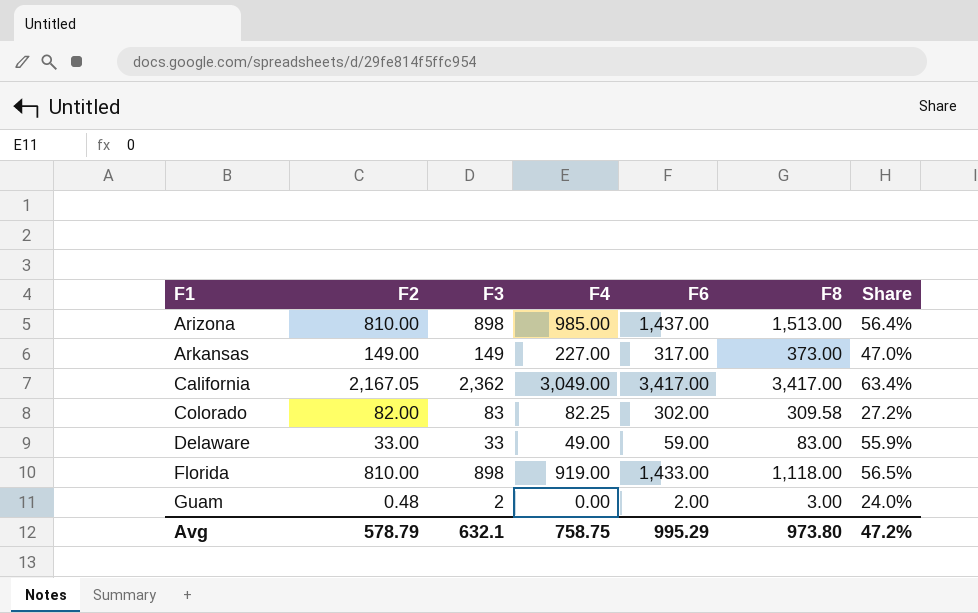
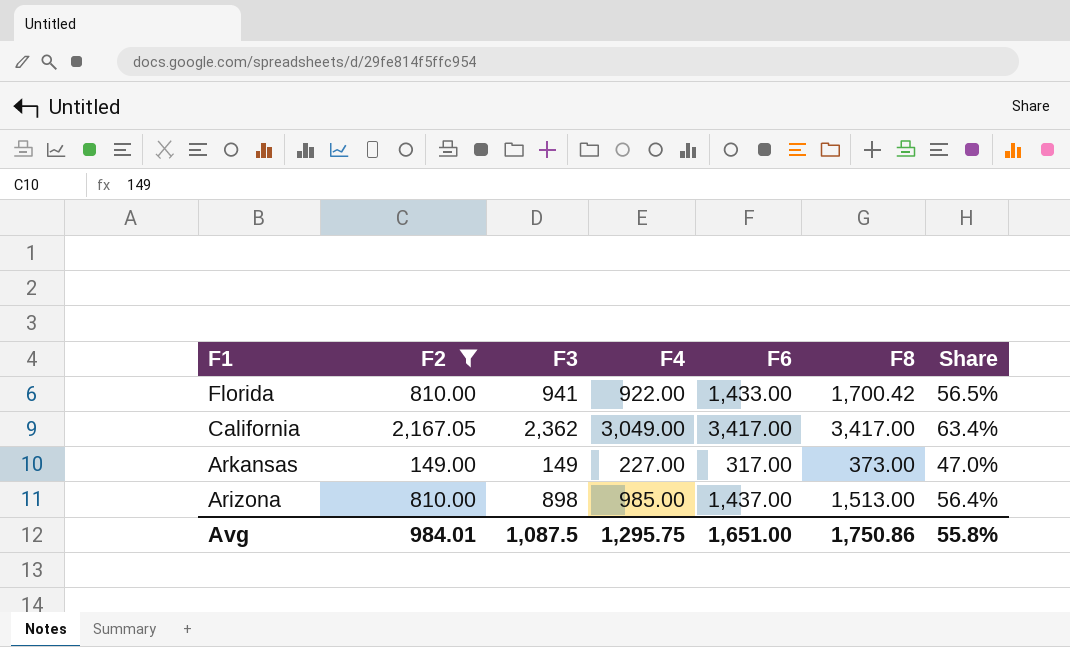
filter: none -> F2 >= 149.00
row order: F1 ascending -> F1 descending
Florida | F3: 898 -> 941
Florida | F4: 919.00 -> 922.00
Florida | F8: 1,118.00 -> 1,700.42
Avg | F2: 578.79 -> 984.01
Avg | F3: 632.1 -> 1,087.5
Avg | F4: 758.75 -> 1,295.75
Avg | F6: 995.29 -> 1,651.00
Avg | F8: 973.80 -> 1,750.86
Avg | Share: 47.2% -> 55.8%

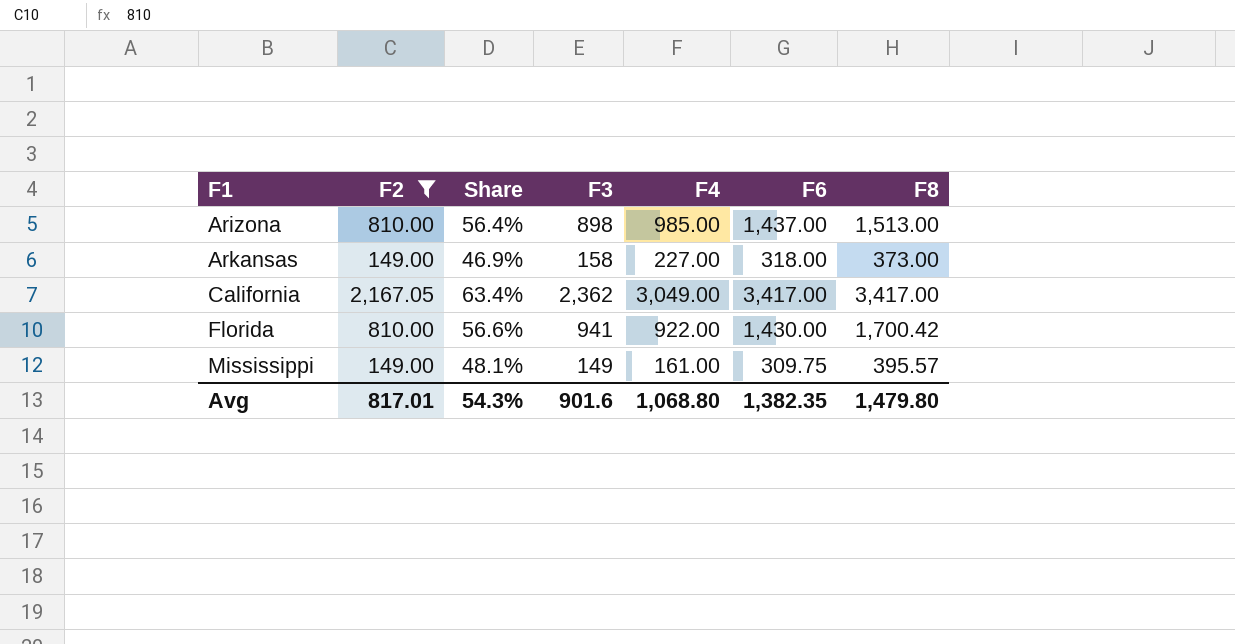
row order: F1 descending -> F1 ascending
column Share | position: 7 -> 3
Arkansas | Share: 47.0% -> 46.9%
Arkansas | F3: 149 -> 158
Arkansas | F6: 317.00 -> 318.00
Florida | Share: 56.5% -> 56.6%
Florida | F6: 1,433.00 -> 1,430.00
row Mississippi: none -> 149.00 | 48.1% | 149 | 161.00 | 309.75 | 395.57
Avg | F2: 984.01 -> 817.01
Avg | Share: 55.8% -> 54.3%
Avg | F3: 1,087.5 -> 901.6
Avg | F4: 1,295.75 -> 1,068.80
Avg | F6: 1,651.00 -> 1,382.35
Avg | F8: 1,750.86 -> 1,479.80

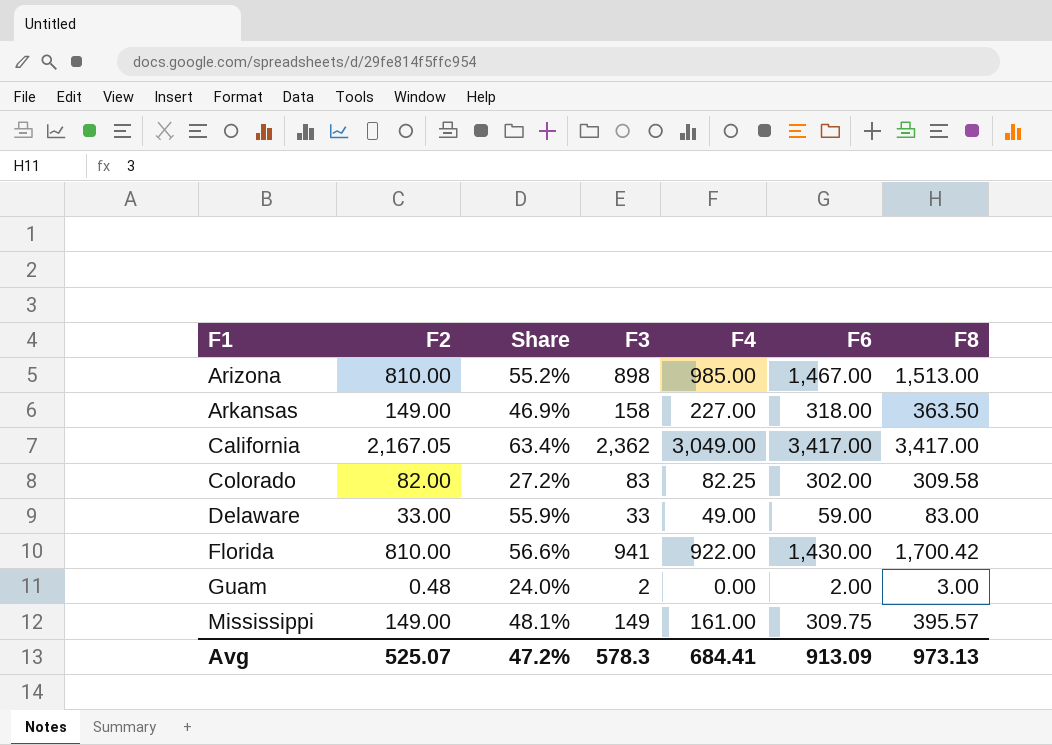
filter: F2 >= 149.00 -> none
Arizona | Share: 56.4% -> 55.2%
Arizona | F6: 1,437.00 -> 1,467.00
Arkansas | F8: 373.00 -> 363.50
Avg | F2: 817.01 -> 525.07
Avg | Share: 54.3% -> 47.2%
Avg | F3: 901.6 -> 578.3
Avg | F4: 1,068.80 -> 684.41
Avg | F6: 1,382.35 -> 913.09
Avg | F8: 1,479.80 -> 973.13

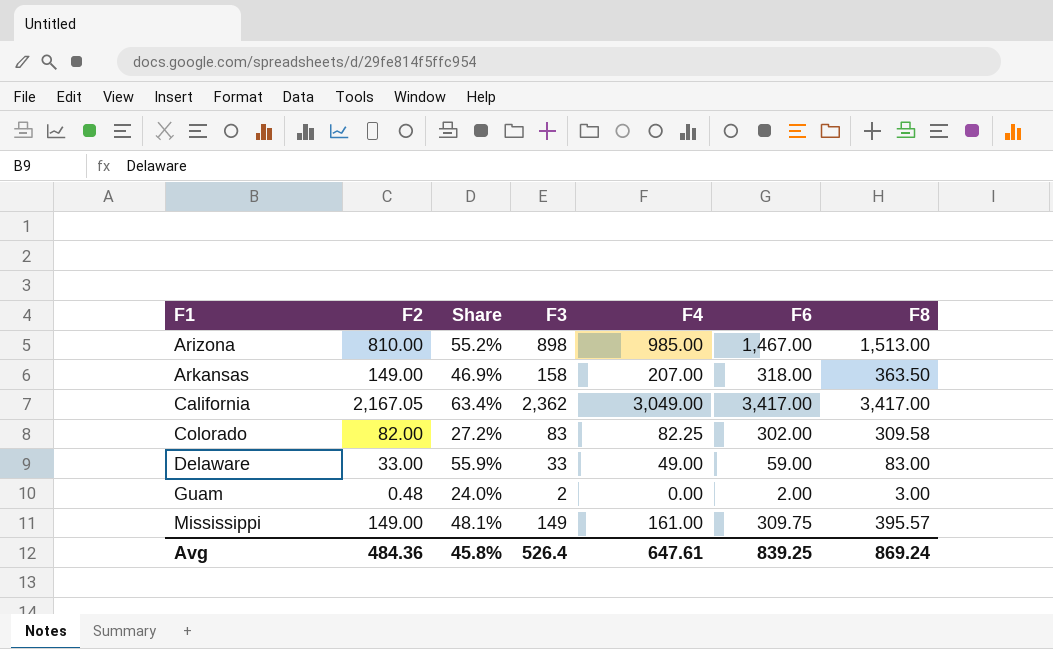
row Florida: 810.00 | 56.6% | 941 | 922.00 | 1,430.00 | 1,700.42 -> none
Arkansas | F4: 227.00 -> 207.00
Avg | F2: 525.07 -> 484.36
Avg | Share: 47.2% -> 45.8%
Avg | F3: 578.3 -> 526.4
Avg | F4: 684.41 -> 647.61
Avg | F6: 913.09 -> 839.25
Avg | F8: 973.13 -> 869.24

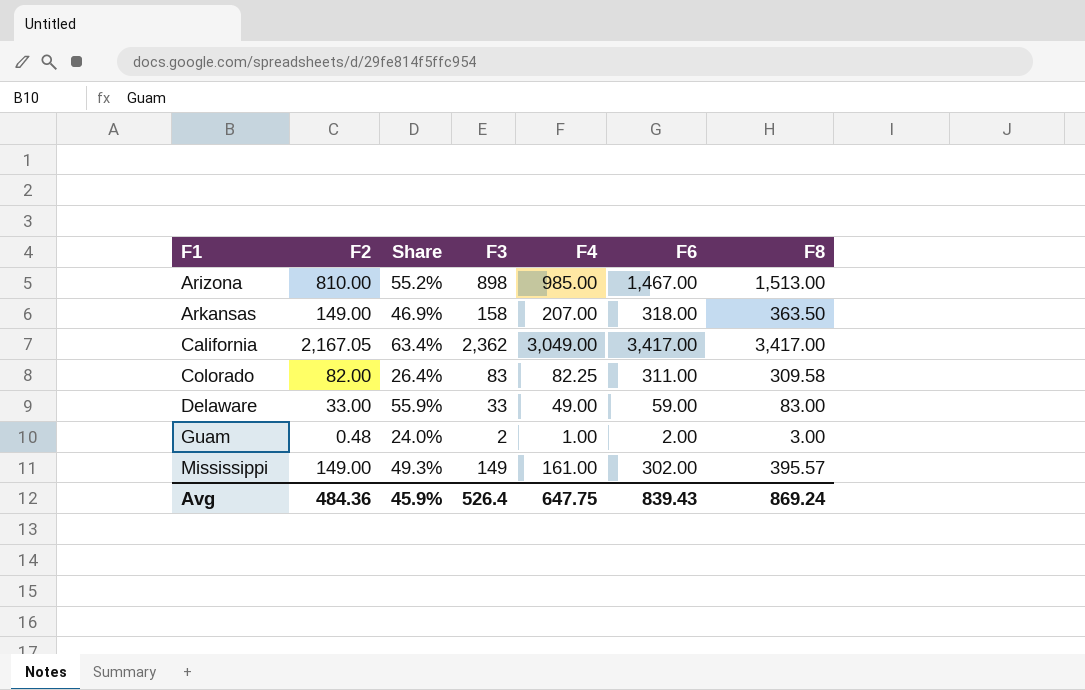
Colorado | Share: 27.2% -> 26.4%
Colorado | F6: 302.00 -> 311.00
Guam | F4: 0.00 -> 1.00
Mississippi | Share: 48.1% -> 49.3%
Mississippi | F6: 309.75 -> 302.00
Avg | Share: 45.8% -> 45.9%
Avg | F4: 647.61 -> 647.75
Avg | F6: 839.25 -> 839.43

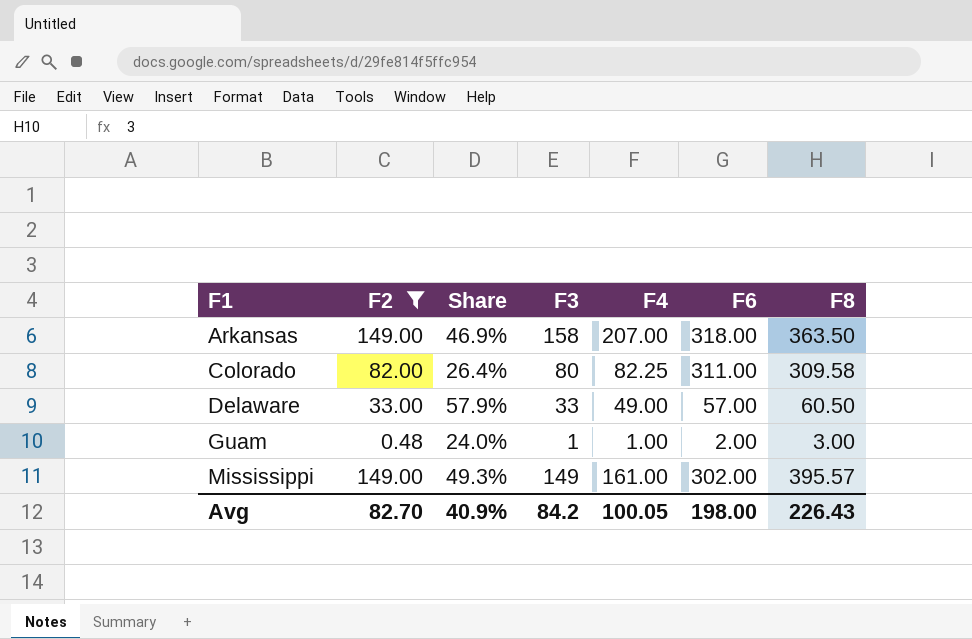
filter: none -> F2 <= 149.00
Colorado | F3: 83 -> 80
Delaware | Share: 55.9% -> 57.9%
Delaware | F6: 59.00 -> 57.00
Delaware | F8: 83.00 -> 60.50
Guam | F3: 2 -> 1
Avg | F2: 484.36 -> 82.70
Avg | Share: 45.9% -> 40.9%
Avg | F3: 526.4 -> 84.2
Avg | F4: 647.75 -> 100.05
Avg | F6: 839.43 -> 198.00
Avg | F8: 869.24 -> 226.43

